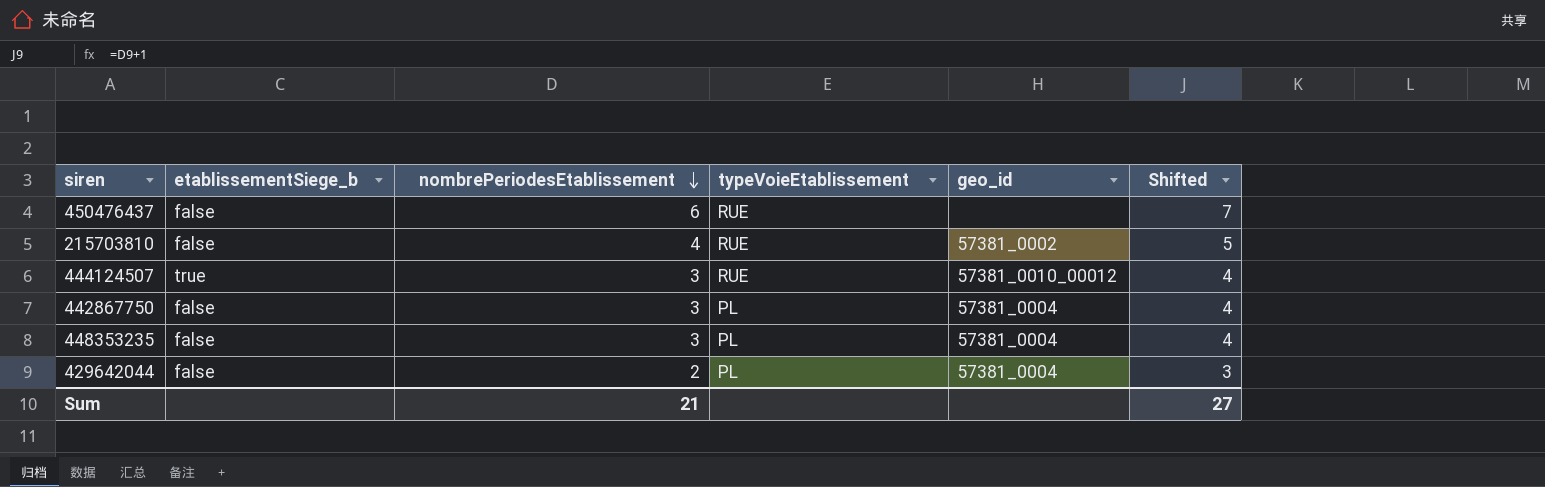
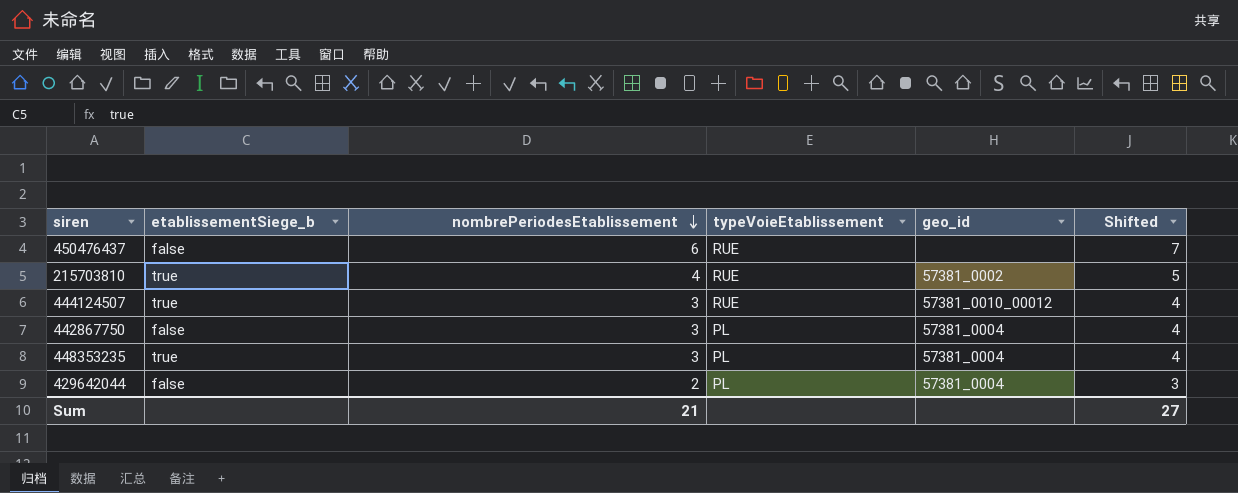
215703810 | etablissementSiege_b: false -> true
448353235 | etablissementSiege_b: false -> true

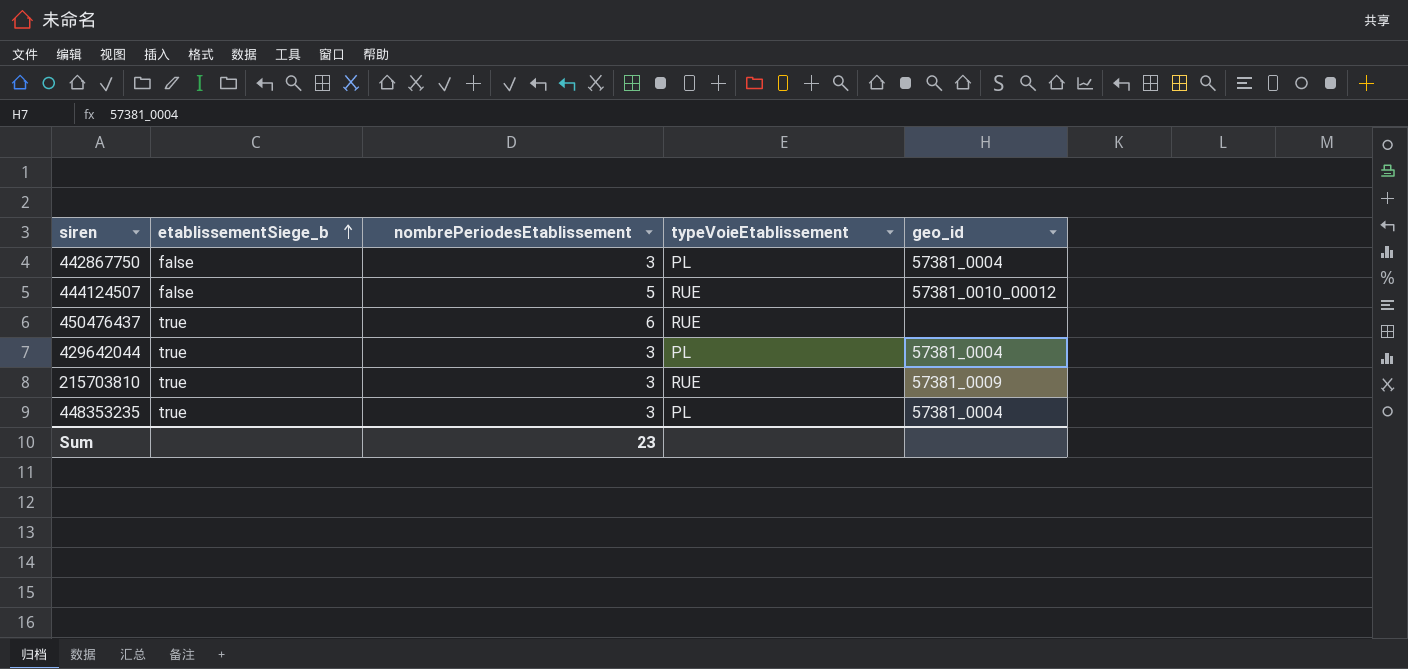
row order: nombrePeriodesEtablissement descending -> etablissementSiege_b ascending
column Shifted | formula: [nombrePeriodesEtablissement] + 1 -> none
444124507 | etablissementSiege_b: true -> false
444124507 | nombrePeriodesEtablissement: 3 -> 5
450476437 | etablissementSiege_b: false -> true
429642044 | etablissementSiege_b: false -> true
429642044 | nombrePeriodesEtablissement: 2 -> 3
215703810 | nombrePeriodesEtablissement: 4 -> 3
215703810 | geo_id: 57381_0002 -> 57381_0009
Sum | nombrePeriodesEtablissement: 21 -> 23

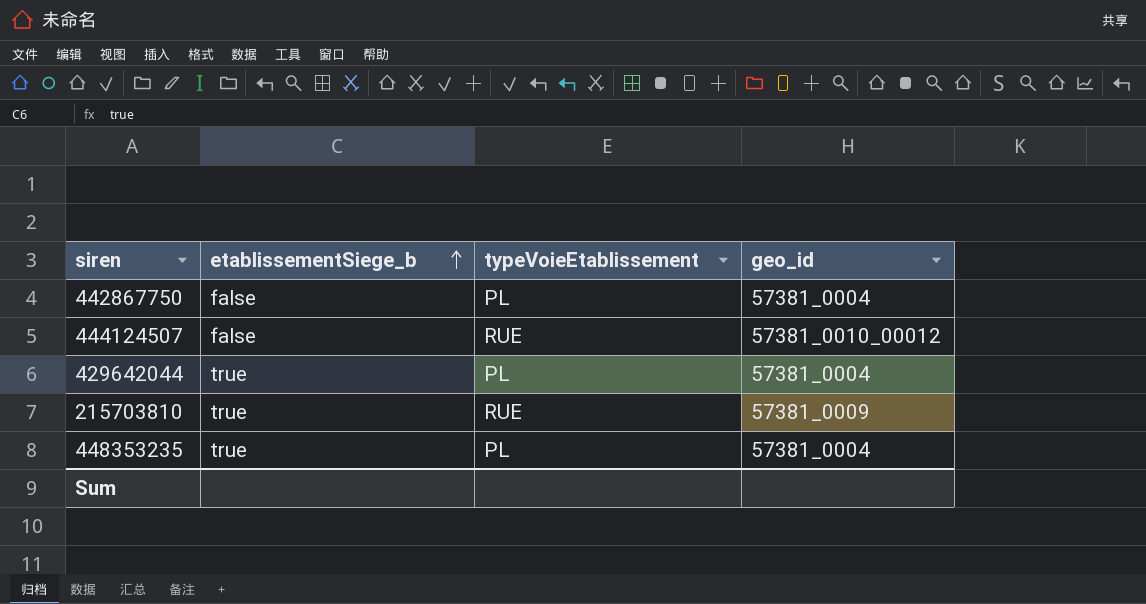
column nombrePeriodesEtablissement | position: 3 -> none
row 450476437: true | 6 | RUE | none -> none

